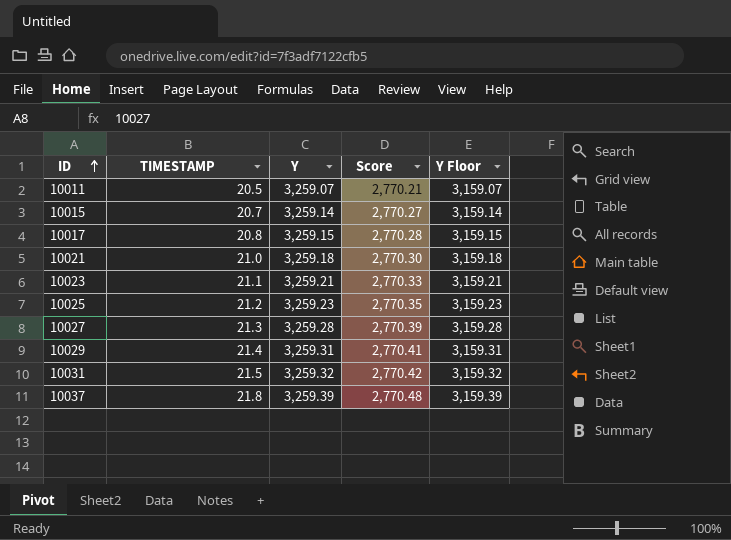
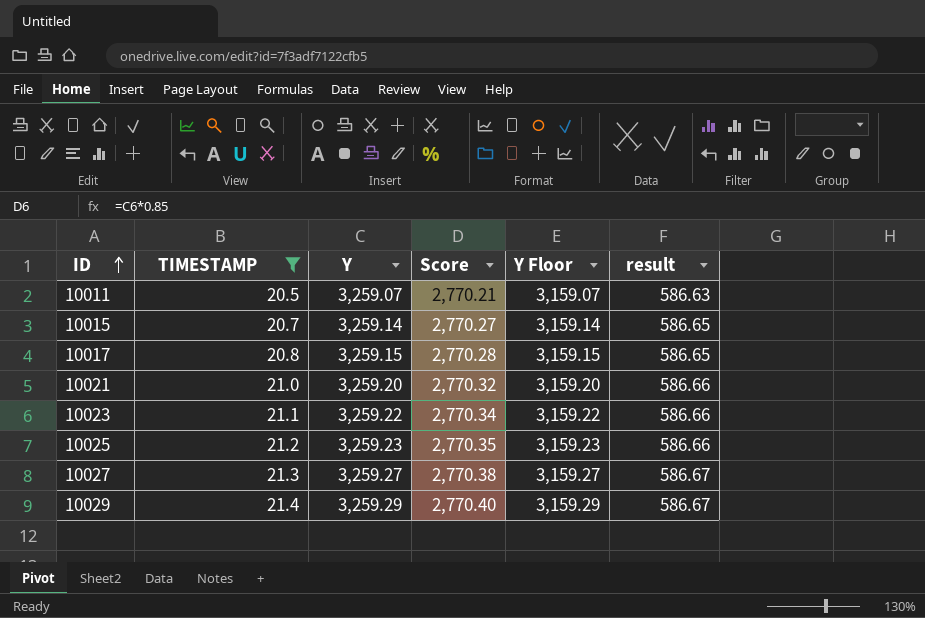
filter: none -> TIMESTAMP <= 21.4
column result | formula: none -> [Y] * 0.18
10021 | Y: 3,259.18 -> 3,259.20
10021 | Score: 2,770.30 -> 2,770.32
10021 | Y Floor: 3,159.18 -> 3,159.20
10023 | Y: 3,259.21 -> 3,259.22
10023 | Score: 2,770.33 -> 2,770.34
10023 | Y Floor: 3,159.21 -> 3,159.22
10027 | Y: 3,259.28 -> 3,259.27
10027 | Score: 2,770.39 -> 2,770.38
10027 | Y Floor: 3,159.28 -> 3,159.27
10029 | Y: 3,259.31 -> 3,259.29
10029 | Score: 2,770.41 -> 2,770.40
10029 | Y Floor: 3,159.31 -> 3,159.29

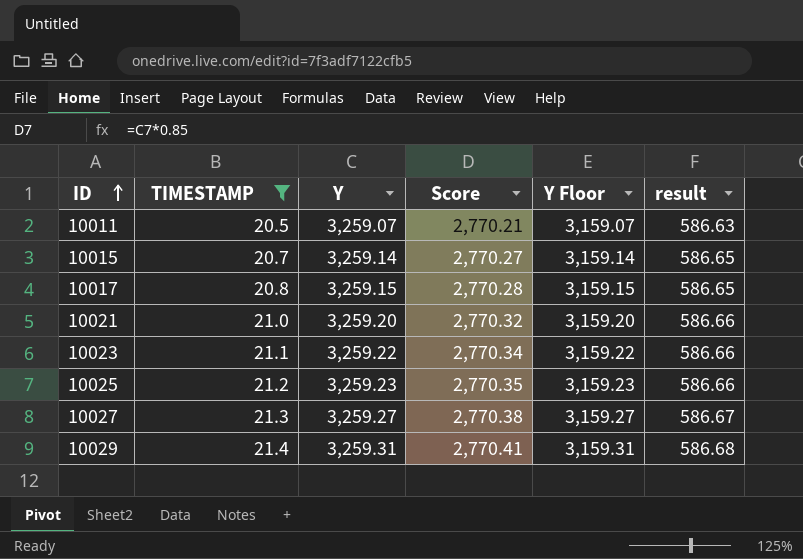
10029 | Y: 3,259.29 -> 3,259.31
10029 | Score: 2,770.40 -> 2,770.41
10029 | Y Floor: 3,159.29 -> 3,159.31
10029 | result: 586.67 -> 586.68

